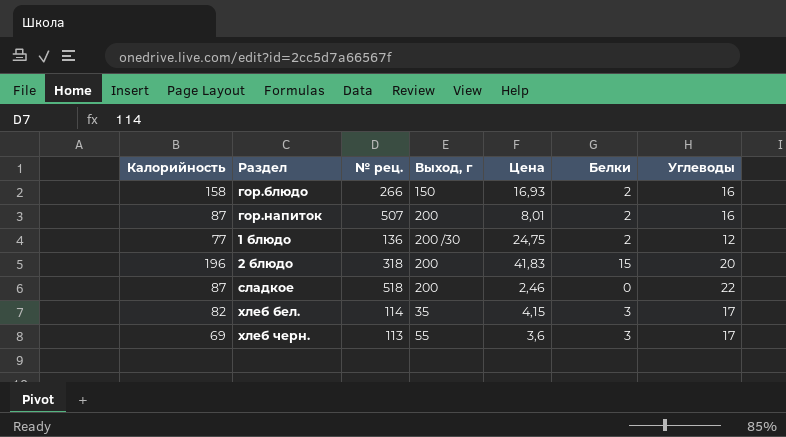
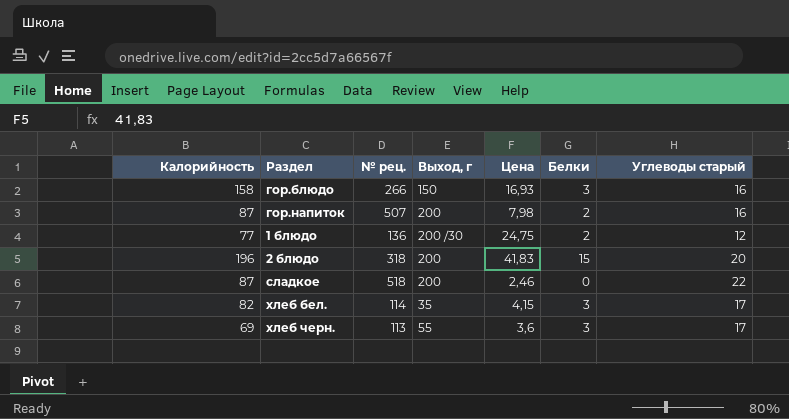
column name: Углеводы -> Углеводы старый
гор.блюдо | Белки: 2 -> 3
гор.напиток | Цена: 8,01 -> 7,98

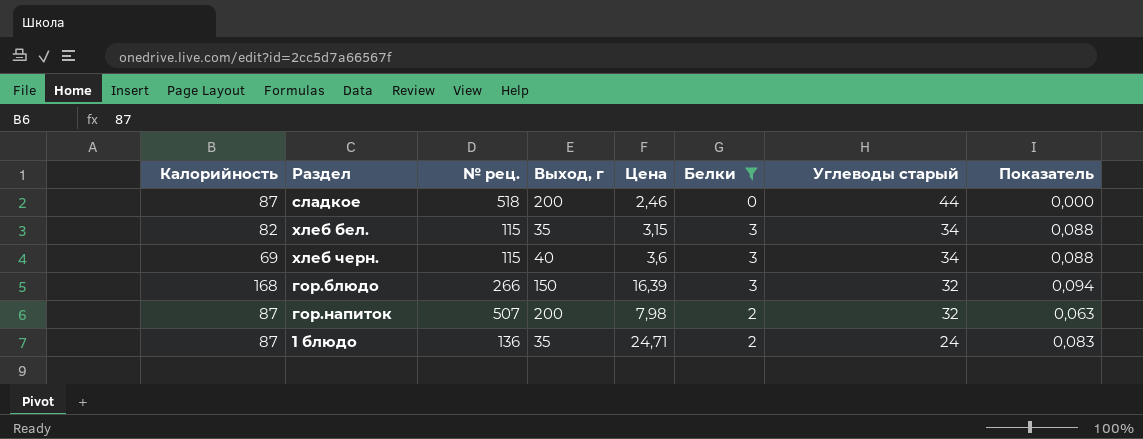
filter: none -> Белки != 15
row order: none -> Углеводы старый descending
column Показатель | formula: none -> [Белки] / [Углеводы старый]
сладкое | Углеводы старый: 22 -> 44
хлеб бел. | № рец.: 114 -> 115
хлеб бел. | Цена: 4,15 -> 3,15
хлеб бел. | Углеводы старый: 17 -> 34
хлеб черн. | № рец.: 113 -> 115
хлеб черн. | Выход, г: 55 -> 40
хлеб черн. | Углеводы старый: 17 -> 34
гор.блюдо | Калорийность: 158 -> 168
гор.блюдо | Цена: 16,93 -> 16,39
гор.блюдо | Углеводы старый: 16 -> 32
гор.напиток | Углеводы старый: 16 -> 32
1 блюдо | Калорийность: 77 -> 87
1 блюдо | Выход, г: 200 /30 -> 35
1 блюдо | Цена: 24,75 -> 24,71
1 блюдо | Углеводы старый: 12 -> 24

